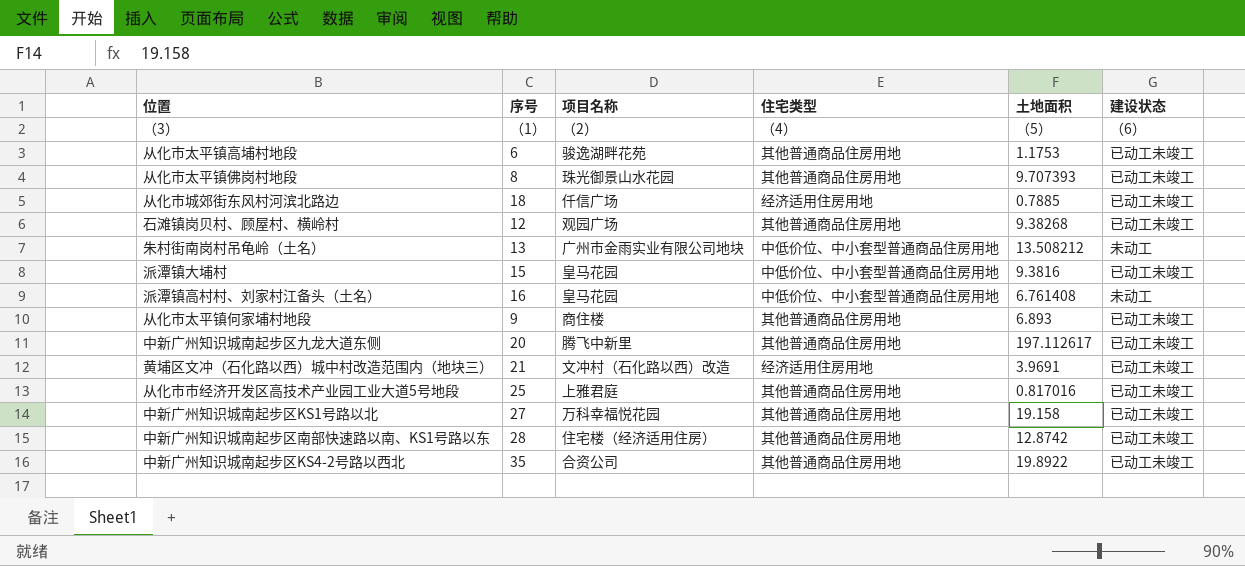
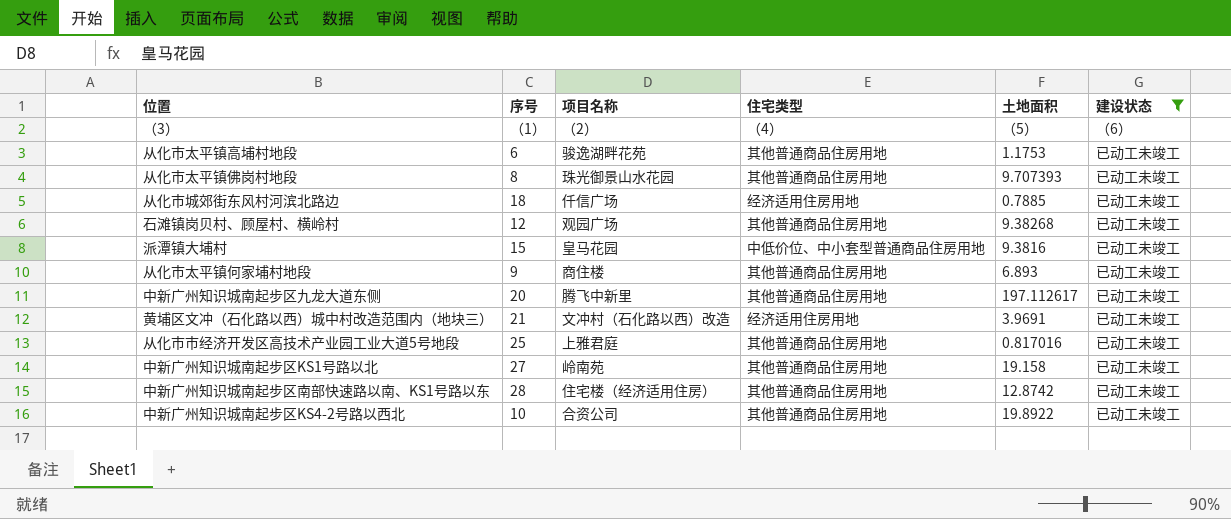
filter: none -> 建设状态 != 未动工
中新广州知识城南起步区KS1号路以北 | 项目名称: 万科幸福悦花园 -> 岭南苑
中新广州知识城南起步区KS4-2号路以西北 | 序号: 35 -> 10

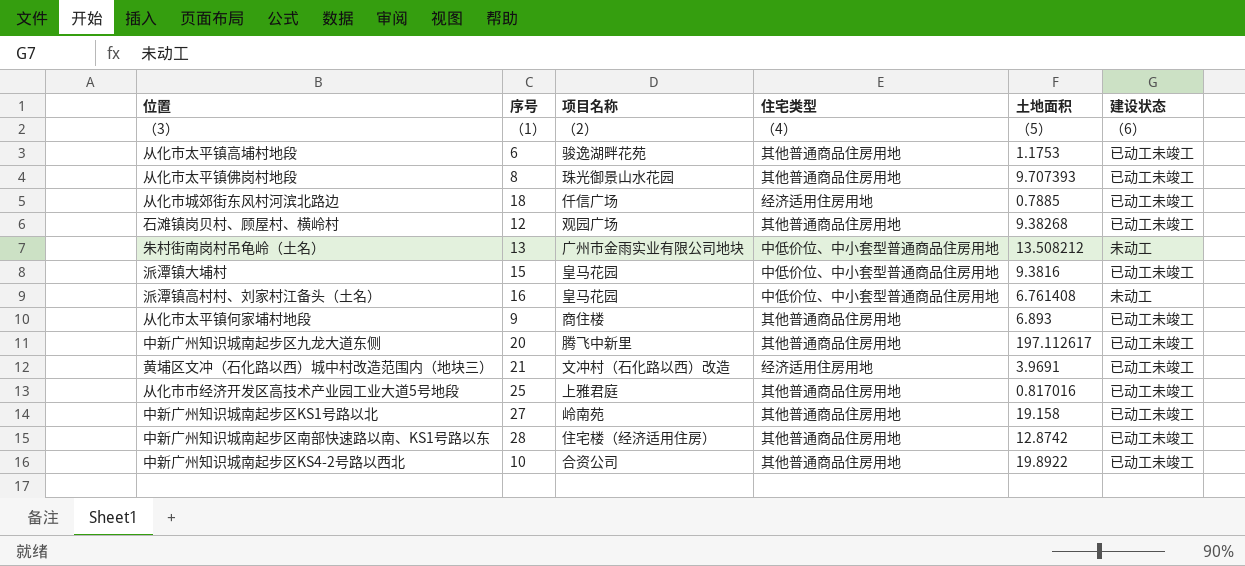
filter: 建设状态 != 未动工 -> none

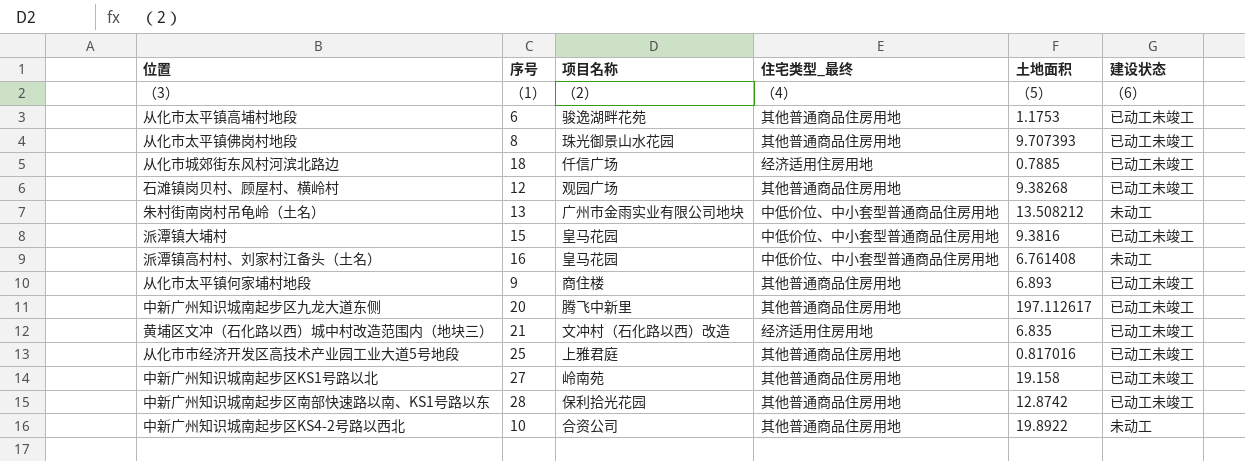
column name: 住宅类型 -> 住宅类型_最终
黄埔区文冲（石化路以西）城中村改造范围内（地块三） | 土地面积: 3.9691 -> 6.835
中新广州知识城南起步区南部快速路以南、KS1号路以东 | 项目名称: 住宅楼（经济适用住房） -> 保利拾光花园
中新广州知识城南起步区KS4-2号路以西北 | 建设状态: 已动工未竣工 -> 未动工

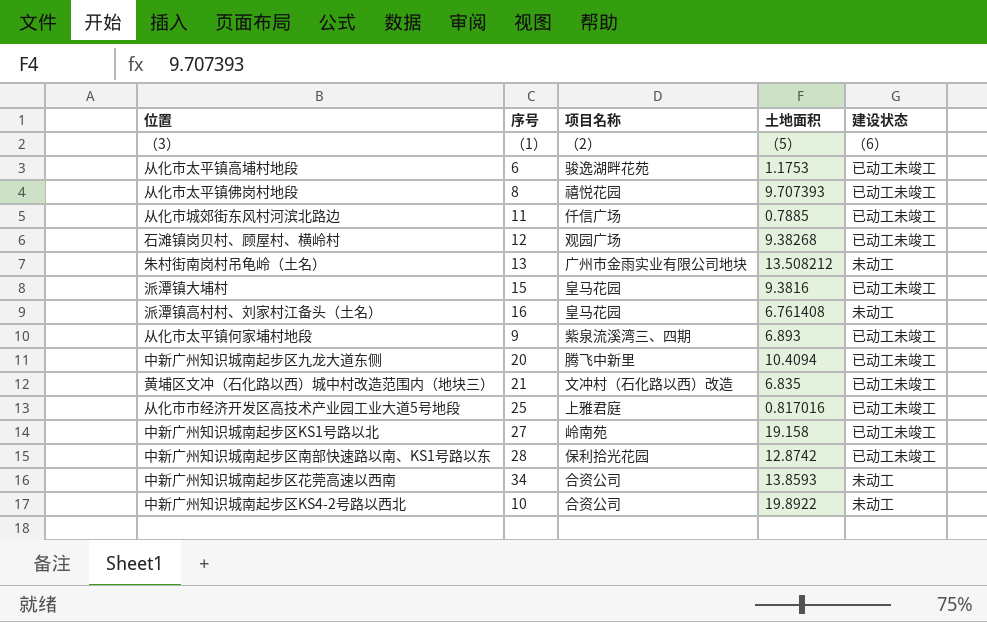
column 住宅类型_最终 | position: 4 -> none
从化市太平镇佛岗村地段 | 项目名称: 珠光御景山水花园 -> 禧悦花园
从化市城郊街东风村河滨北路边 | 序号: 18 -> 11
从化市太平镇何家埔村地段 | 项目名称: 商住楼 -> 紫泉流溪湾三、四期
中新广州知识城南起步区九龙大道东侧 | 土地面积: 197.112617 -> 10.4094
row 中新广州知识城南起步区花莞高速以西南: none -> 34 | 合资公司 | 13.8593 | 未动工

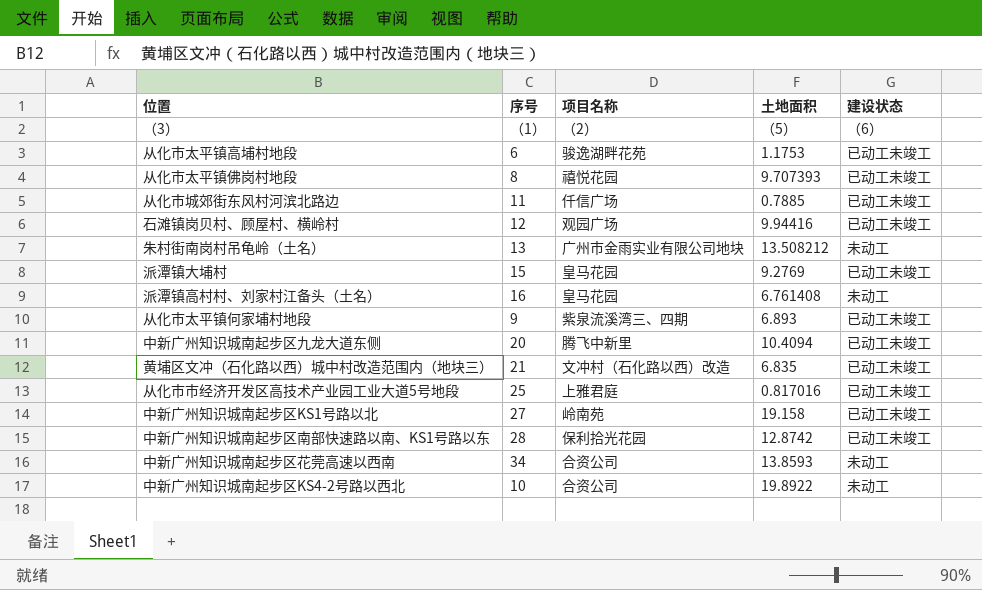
石滩镇岗贝村、顾屋村、横岭村 | 土地面积: 9.38268 -> 9.94416
派潭镇大埔村 | 土地面积: 9.3816 -> 9.2769

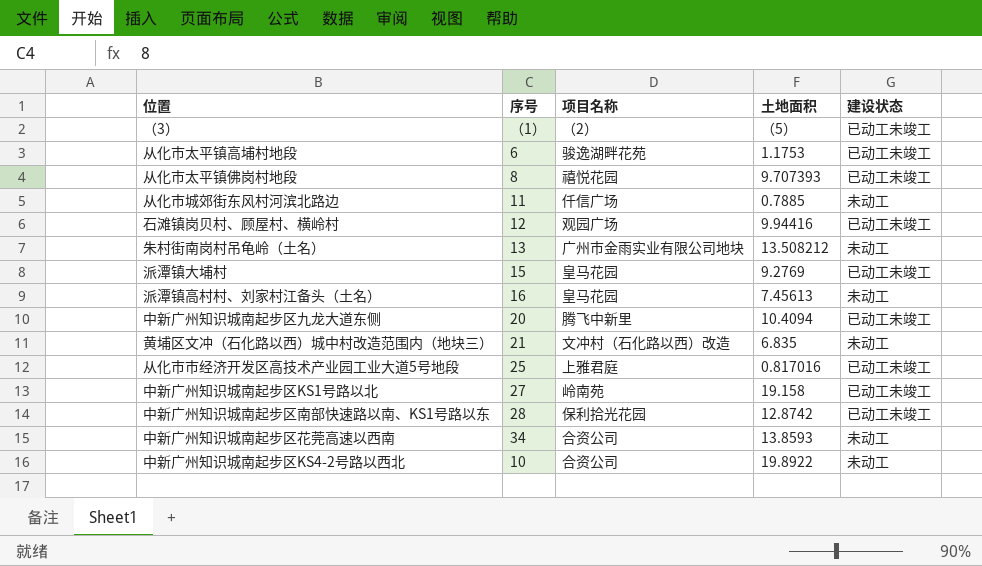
row 从化市太平镇何家埔村地段: 9 | 紫泉流溪湾三、四期 | 6.893 | 已动工未竣工 -> none
（3） | 建设状态: （6） -> 已动工未竣工
从化市城郊街东风村河滨北路边 | 建设状态: 已动工未竣工 -> 未动工
派潭镇高村村、刘家村江备头（土名） | 土地面积: 6.761408 -> 7.45613
黄埔区文冲（石化路以西）城中村改造范围内（地块三） | 建设状态: 已动工未竣工 -> 未动工

